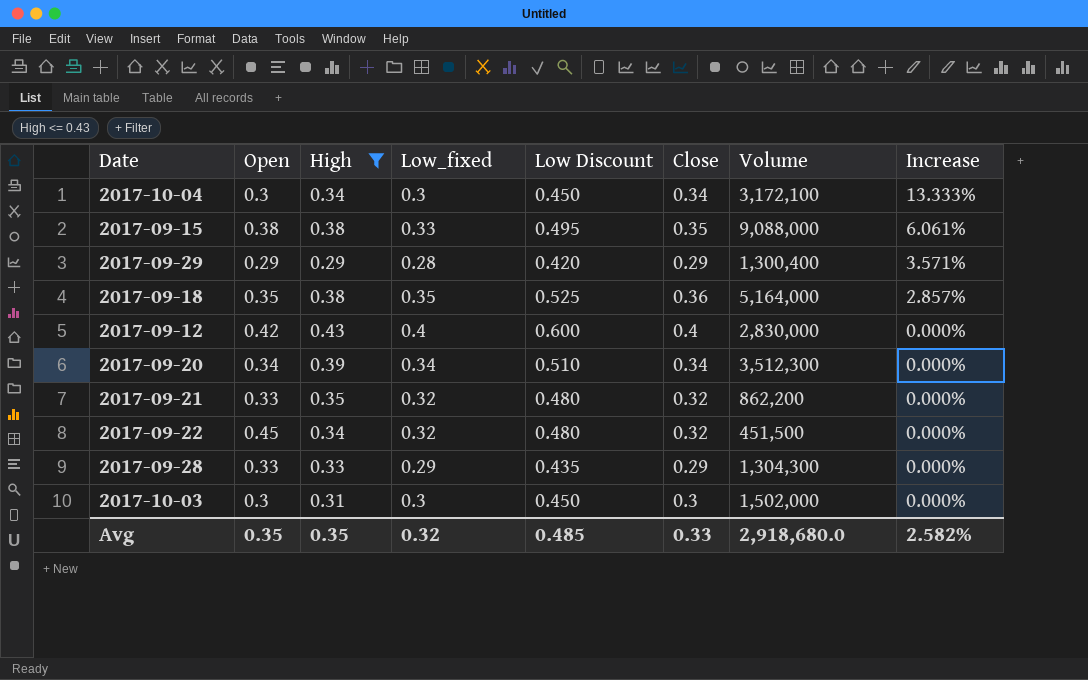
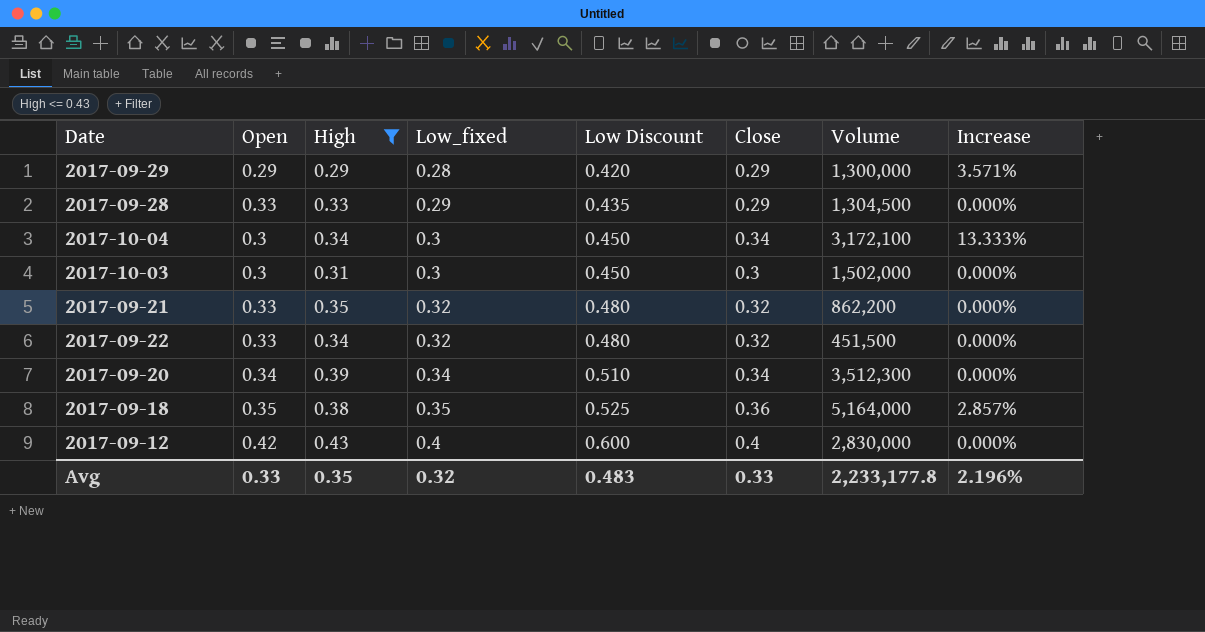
row order: Increase descending -> Low_fixed ascending
row 2017-09-15: 0.38 | 0.38 | 0.33 | 0.495 | 0.35 | 9,088,000 | 6.061% -> none
2017-09-29 | Volume: 1,300,400 -> 1,300,000
2017-09-28 | Volume: 1,304,300 -> 1,304,500
2017-09-22 | Open: 0.45 -> 0.33
Avg | Open: 0.35 -> 0.33
Avg | Low Discount: 0.485 -> 0.483
Avg | Volume: 2,918,680.0 -> 2,233,177.8
Avg | Increase: 2.582% -> 2.196%

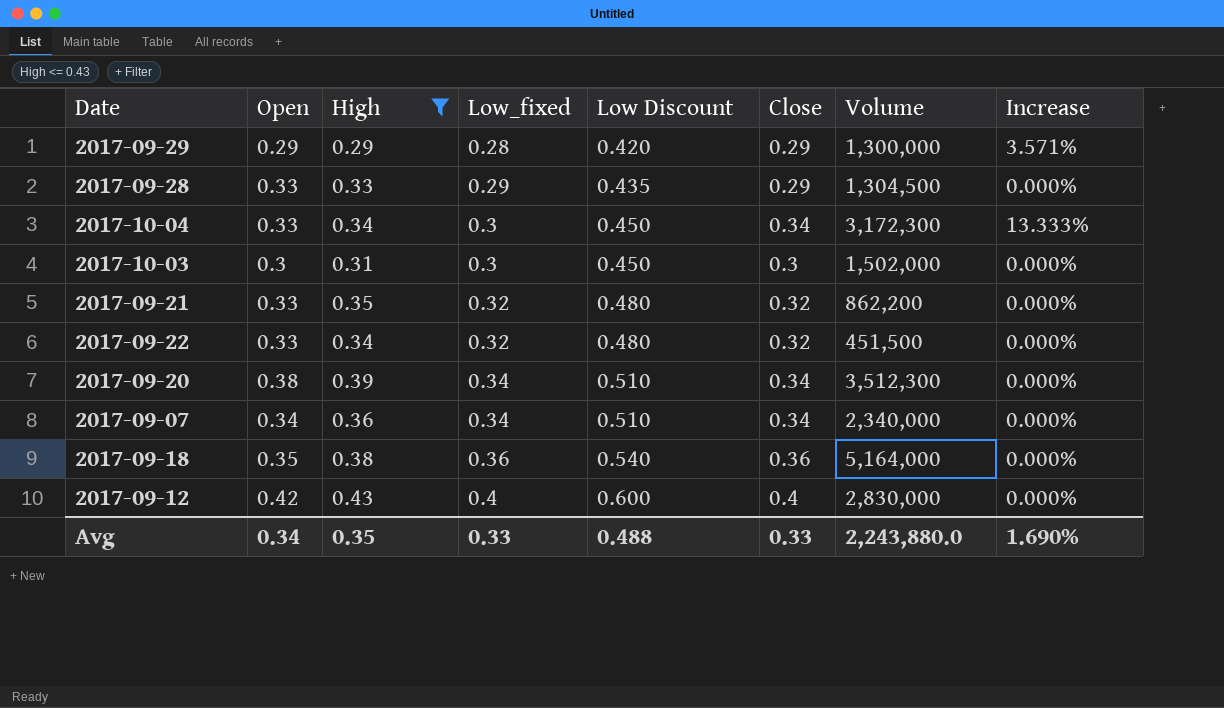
2017-10-04 | Open: 0.3 -> 0.33
2017-10-04 | Volume: 3,172,100 -> 3,172,300
2017-09-20 | Open: 0.34 -> 0.38
row 2017-09-07: none -> 0.34 | 0.36 | 0.34 | 0.510 | 0.34 | 2,340,000 | 0.000%
2017-09-18 | Low_fixed: 0.35 -> 0.36
2017-09-18 | Low Discount: 0.525 -> 0.540
2017-09-18 | Increase: 2.857% -> 0.000%
Avg | Open: 0.33 -> 0.34
Avg | Low_fixed: 0.32 -> 0.33
Avg | Low Discount: 0.483 -> 0.488
Avg | Volume: 2,233,177.8 -> 2,243,880.0
Avg | Increase: 2.196% -> 1.690%

